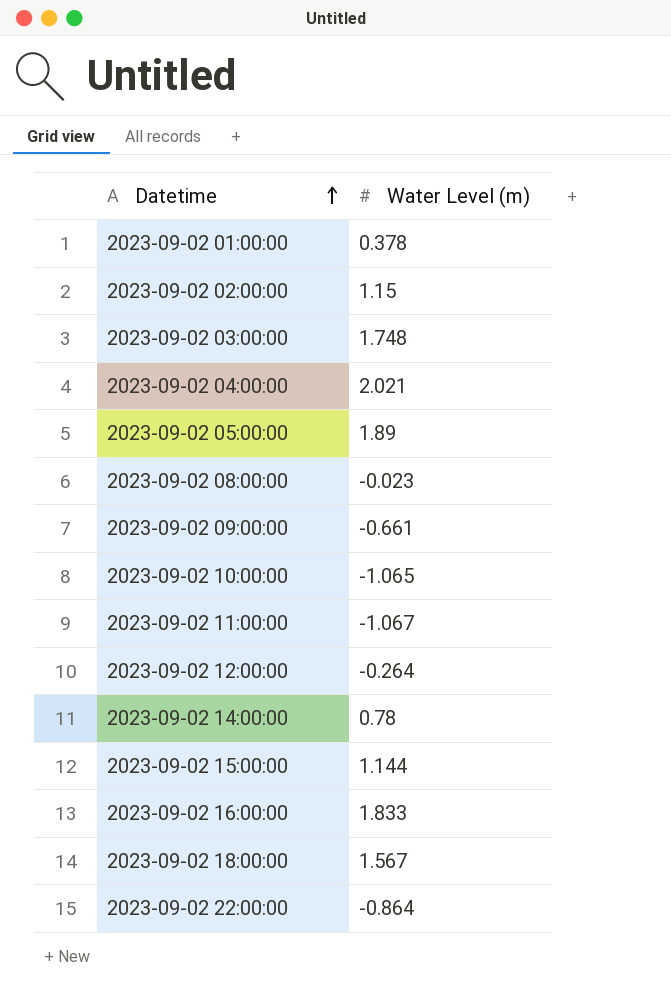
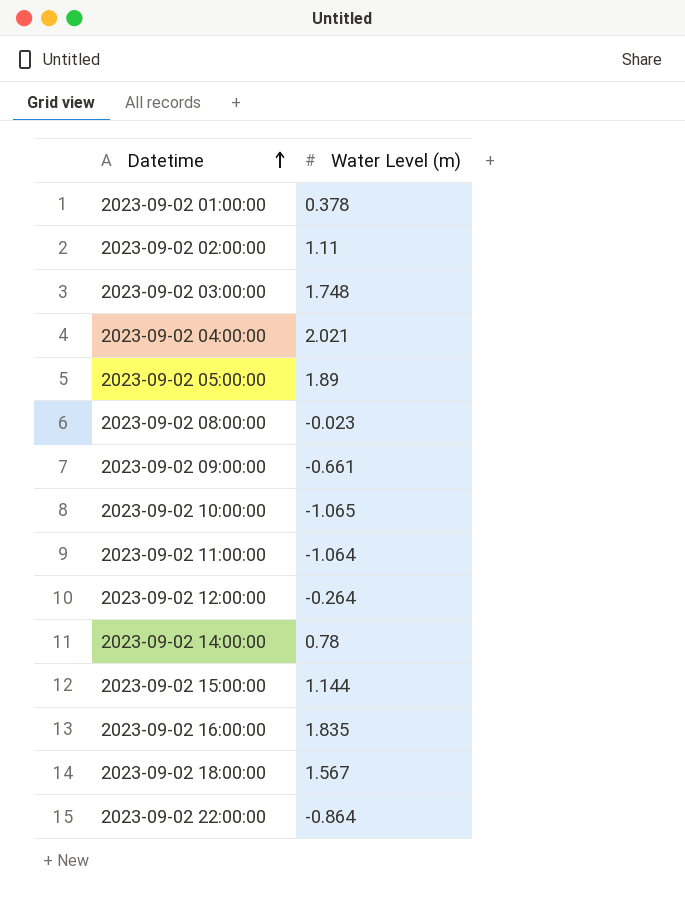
2023-09-02 02:00:00 | Water Level (m): 1.15 -> 1.11
2023-09-02 11:00:00 | Water Level (m): -1.067 -> -1.064
2023-09-02 16:00:00 | Water Level (m): 1.833 -> 1.835

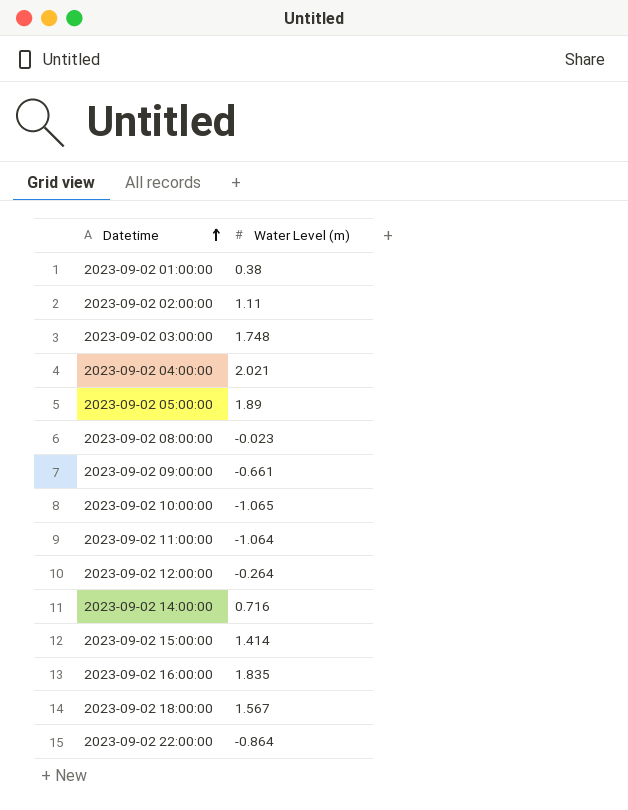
2023-09-02 01:00:00 | Water Level (m): 0.378 -> 0.38
2023-09-02 14:00:00 | Water Level (m): 0.78 -> 0.716
2023-09-02 15:00:00 | Water Level (m): 1.144 -> 1.414

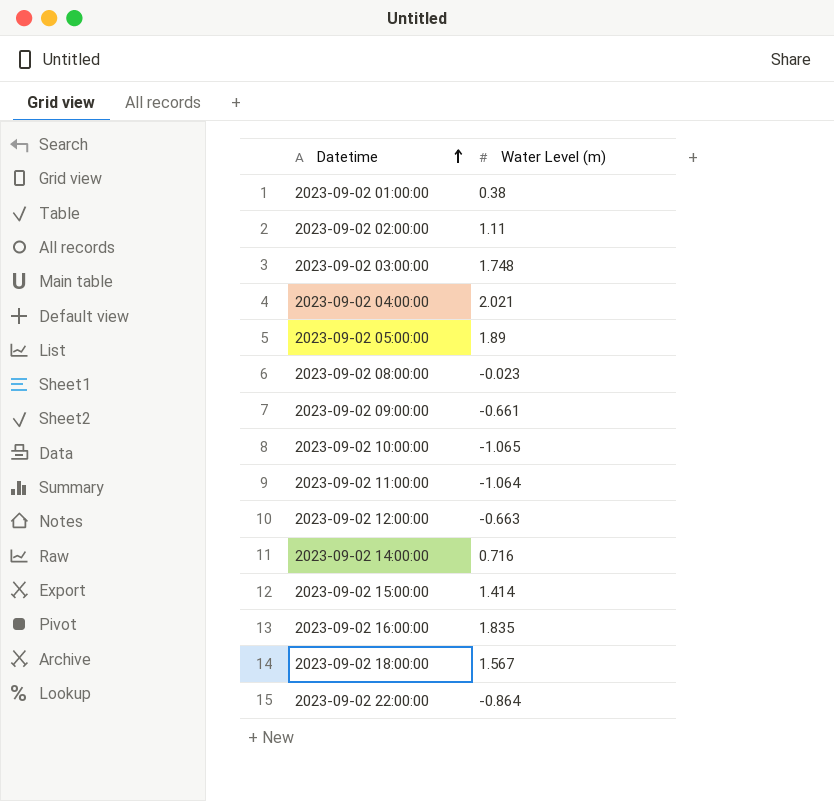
2023-09-02 12:00:00 | Water Level (m): -0.264 -> -0.663

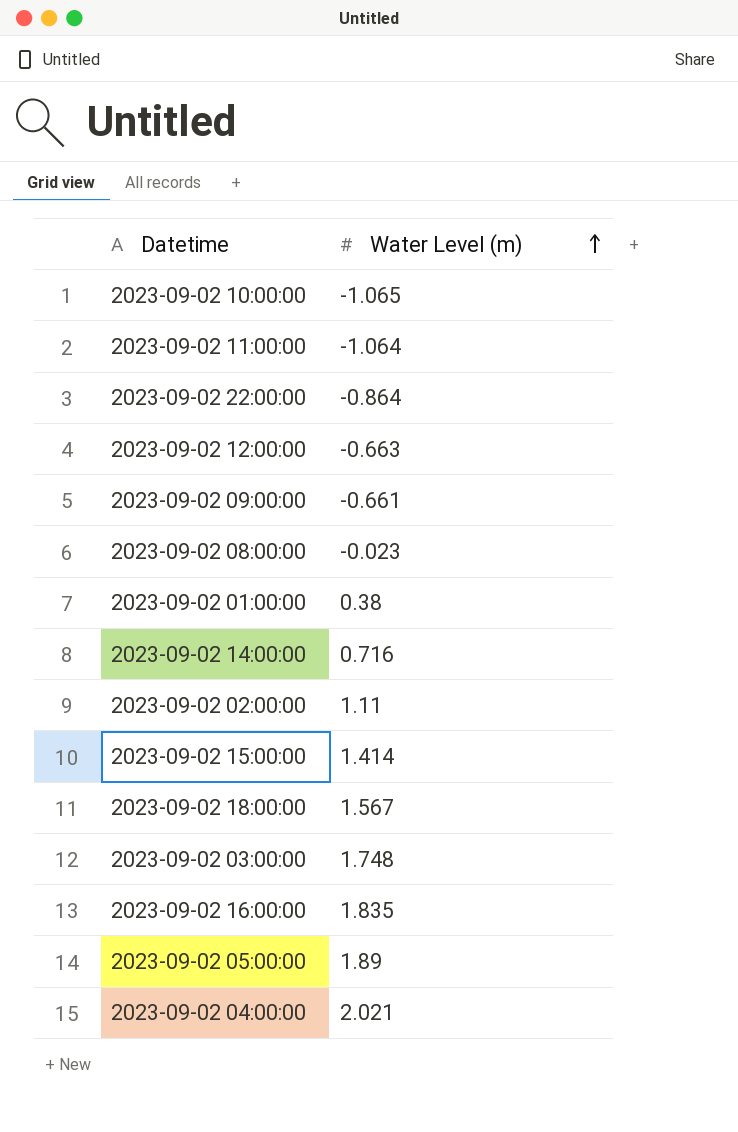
row order: Datetime ascending -> Water Level (m) ascending

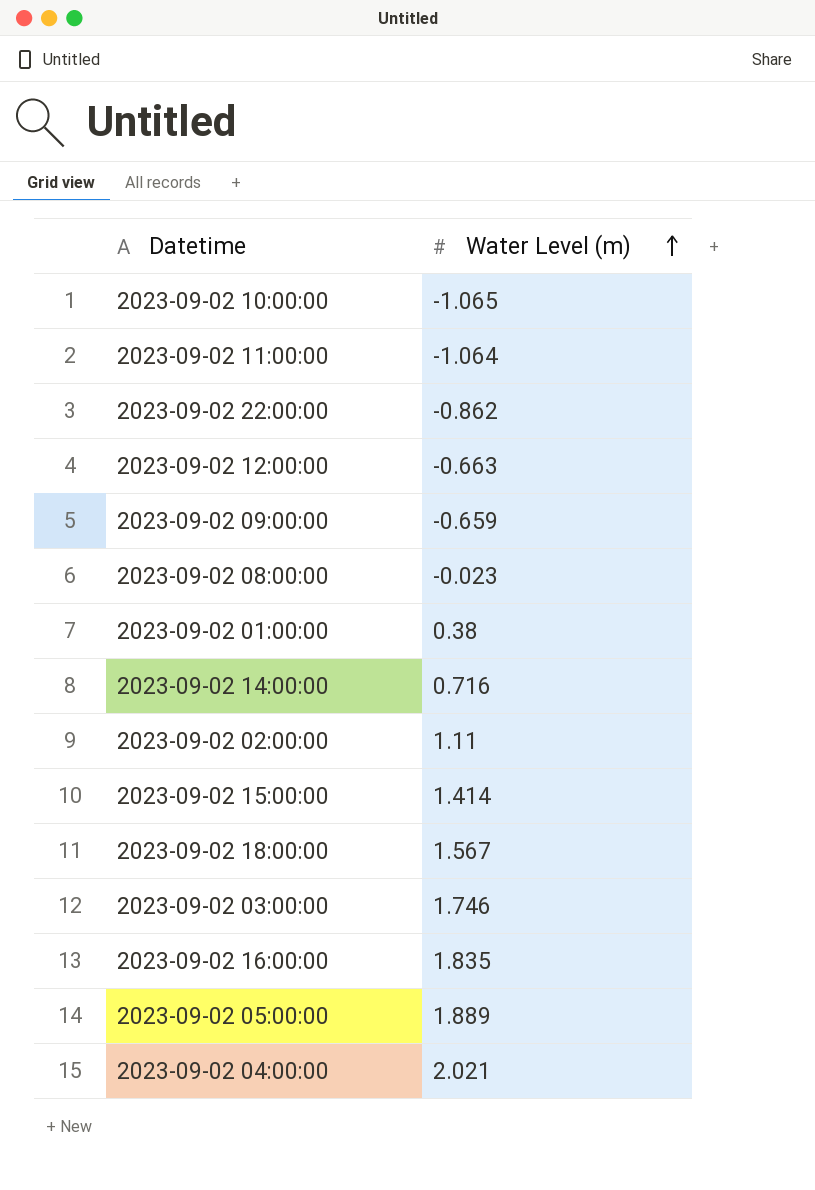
2023-09-02 22:00:00 | Water Level (m): -0.864 -> -0.862
2023-09-02 09:00:00 | Water Level (m): -0.661 -> -0.659
2023-09-02 03:00:00 | Water Level (m): 1.748 -> 1.746
2023-09-02 05:00:00 | Water Level (m): 1.89 -> 1.889

